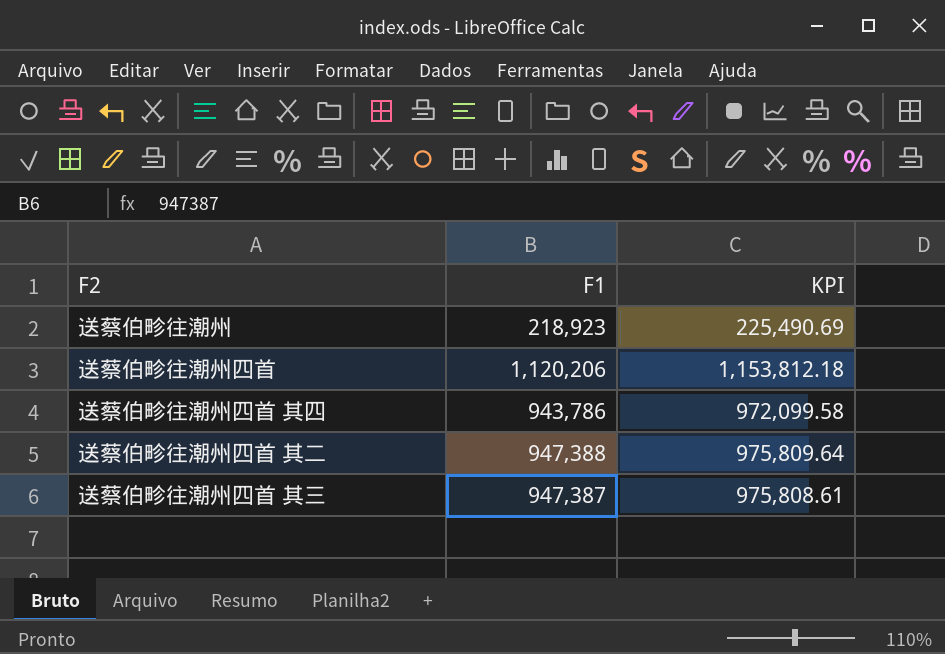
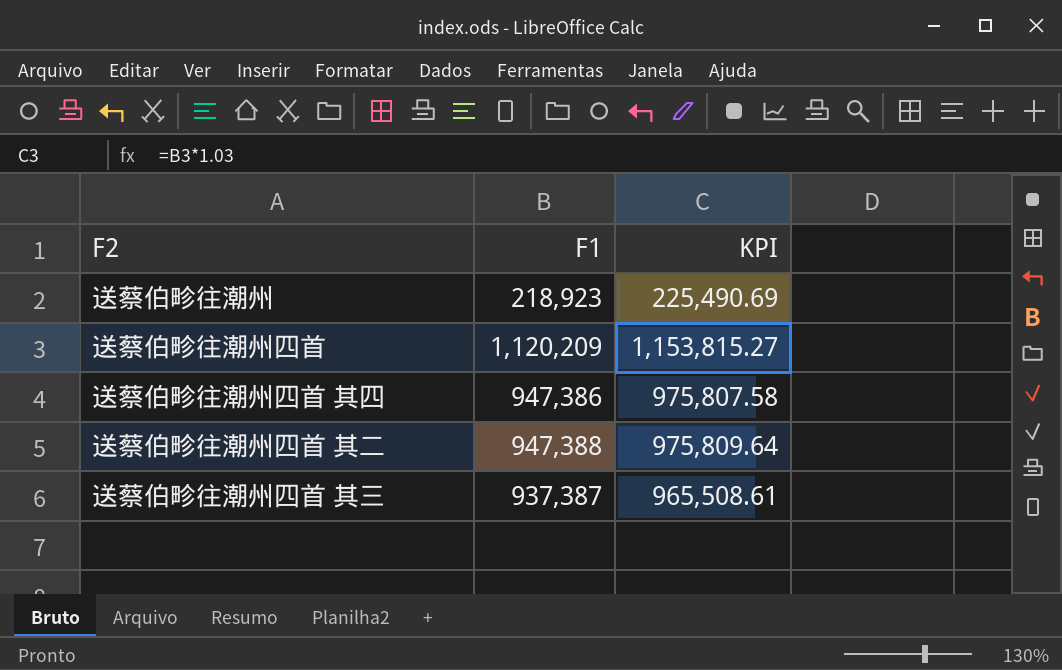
送蔡伯畛往潮州四首 | F1: 1,120,206 -> 1,120,209
送蔡伯畛往潮州四首 | KPI: 1,153,812.18 -> 1,153,815.27
送蔡伯畛往潮州四首 其四 | F1: 943,786 -> 947,386
送蔡伯畛往潮州四首 其四 | KPI: 972,099.58 -> 975,807.58
送蔡伯畛往潮州四首 其三 | F1: 947,387 -> 937,387
送蔡伯畛往潮州四首 其三 | KPI: 975,808.61 -> 965,508.61

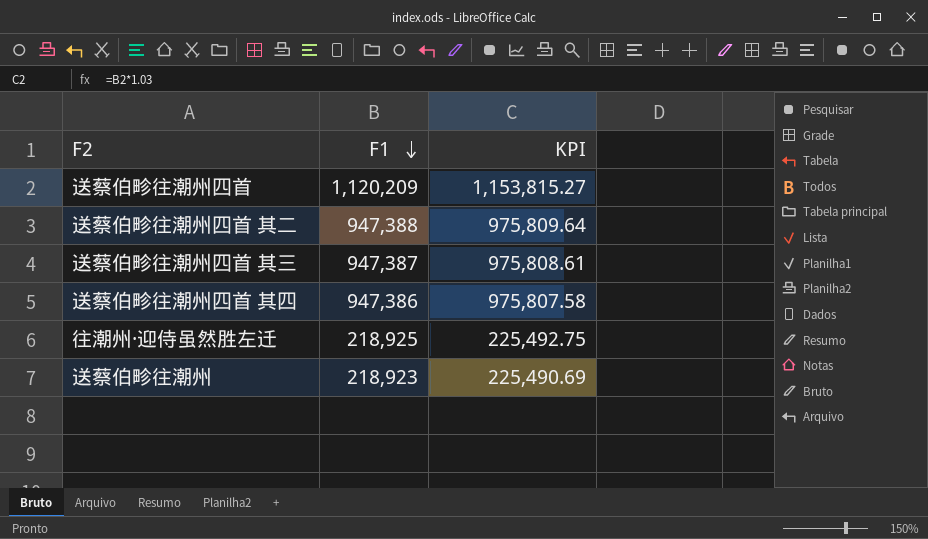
row order: none -> F1 descending
送蔡伯畛往潮州四首 其三 | F1: 937,387 -> 947,387
送蔡伯畛往潮州四首 其三 | KPI: 965,508.61 -> 975,808.61
row 往潮州·迎侍虽然胜左迁: none -> 218,925 | 225,492.75

